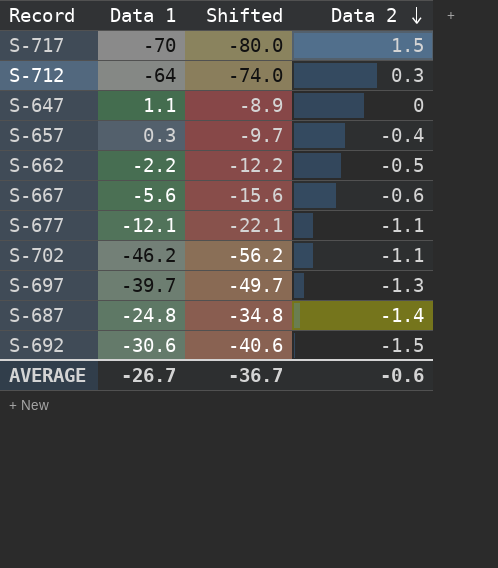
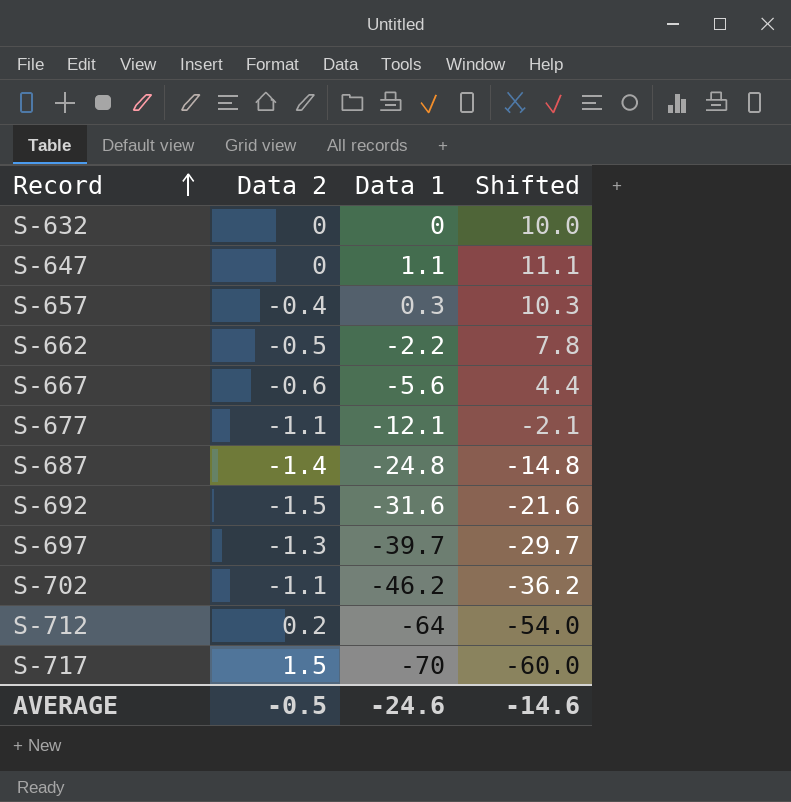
row order: Data 2 descending -> Record ascending
column Data 2 | position: 4 -> 2
column Shifted | formula: [Data 1] - 10 -> [Data 1] + 10
row S-632: none -> 0 | 0 | 10.0
S-692 | Data 1: -30.6 -> -31.6
S-712 | Data 2: 0.3 -> 0.2
AVERAGE | Data 2: -0.6 -> -0.5
AVERAGE | Data 1: -26.7 -> -24.6
AVERAGE | Shifted: -36.7 -> -14.6

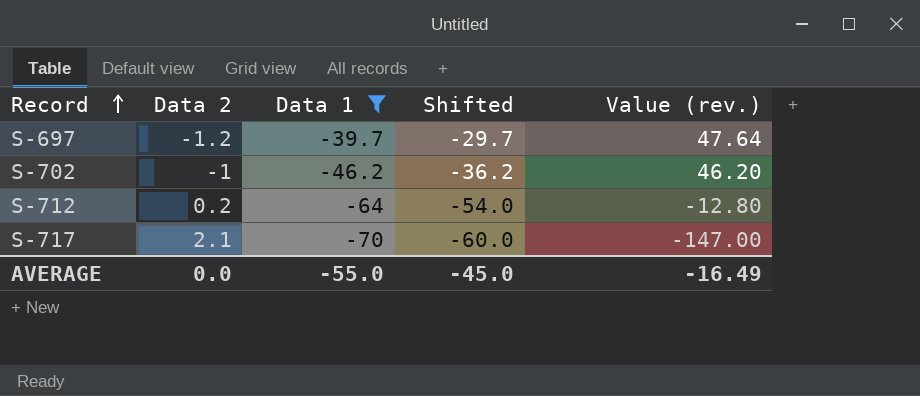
filter: none -> Data 1 <= -39.7
column Value (rev.) | formula: none -> [Data 2] * [Data 1]
S-697 | Data 2: -1.3 -> -1.2
S-702 | Data 2: -1.1 -> -1
S-717 | Data 2: 1.5 -> 2.1
AVERAGE | Data 2: -0.5 -> 0.0
AVERAGE | Data 1: -24.6 -> -55.0
AVERAGE | Shifted: -14.6 -> -45.0

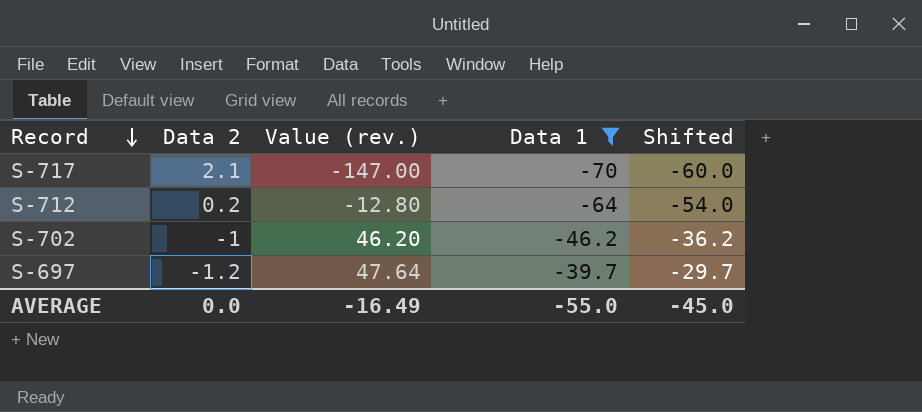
row order: Record ascending -> Record descending
column Value (rev.) | position: 5 -> 3

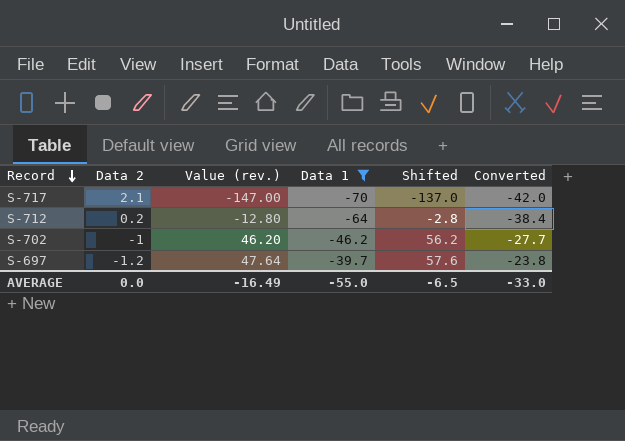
column Shifted | formula: [Data 1] + 10 -> [Value (rev.)] + 10
column Converted | formula: none -> [Data 1] * 0.6
AVERAGE | Shifted: -45.0 -> -6.5

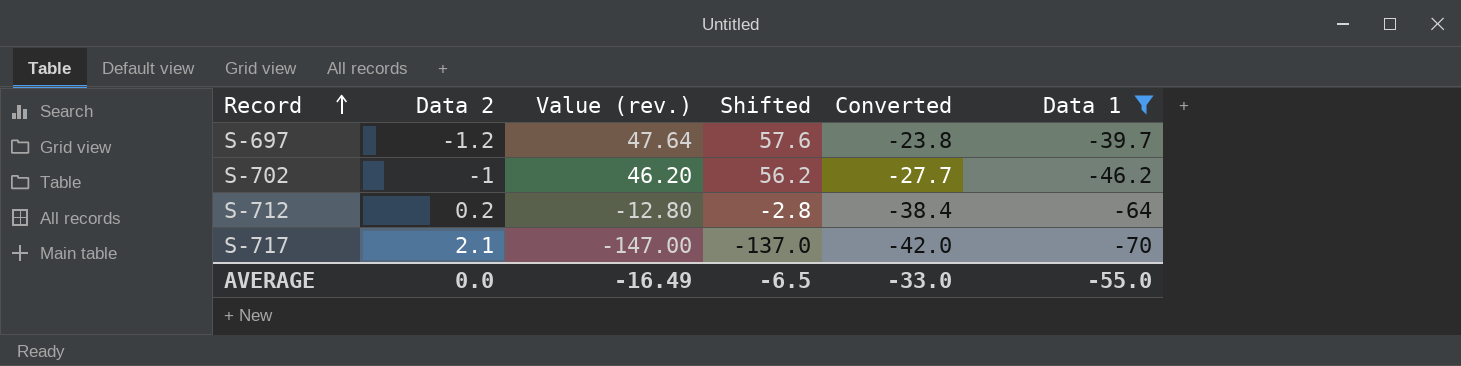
row order: Record descending -> Record ascending
column Data 1 | position: 4 -> 6

